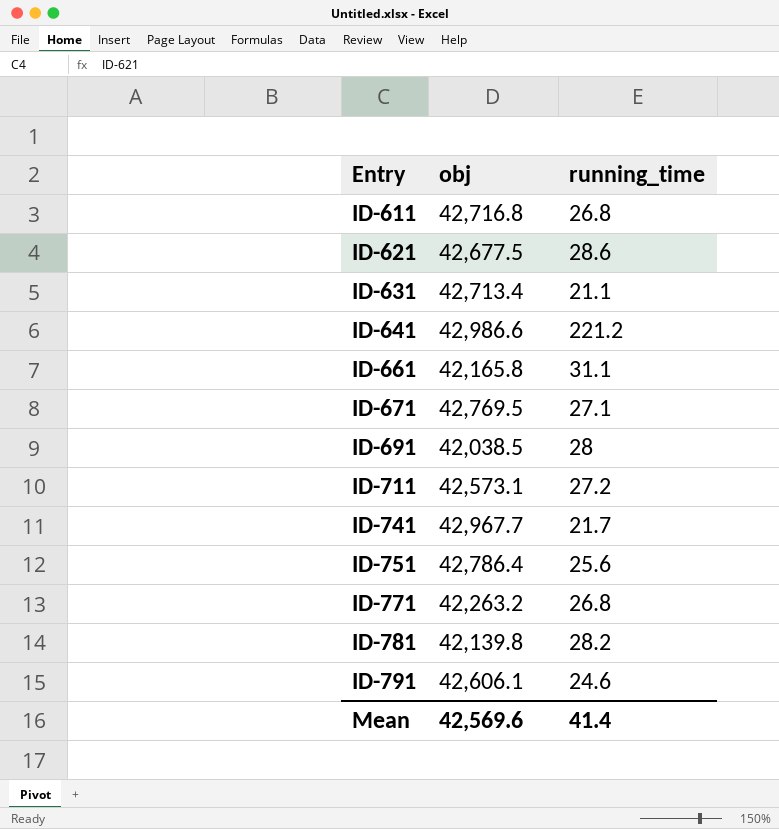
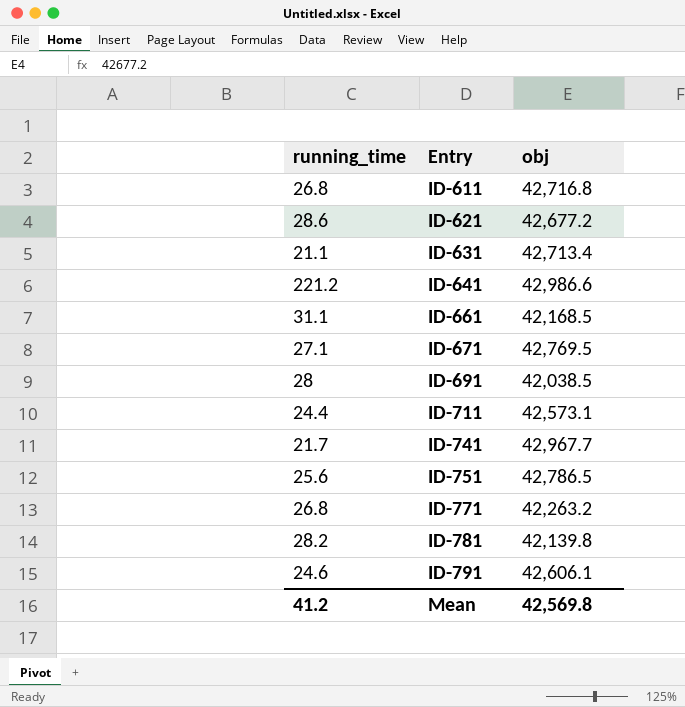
column running_time | position: 3 -> 1
ID-621 | obj: 42,677.5 -> 42,677.2
ID-661 | obj: 42,165.8 -> 42,168.5
ID-711 | running_time: 27.2 -> 24.4
ID-751 | obj: 42,786.4 -> 42,786.5
Mean | running_time: 41.4 -> 41.2
Mean | obj: 42,569.6 -> 42,569.8

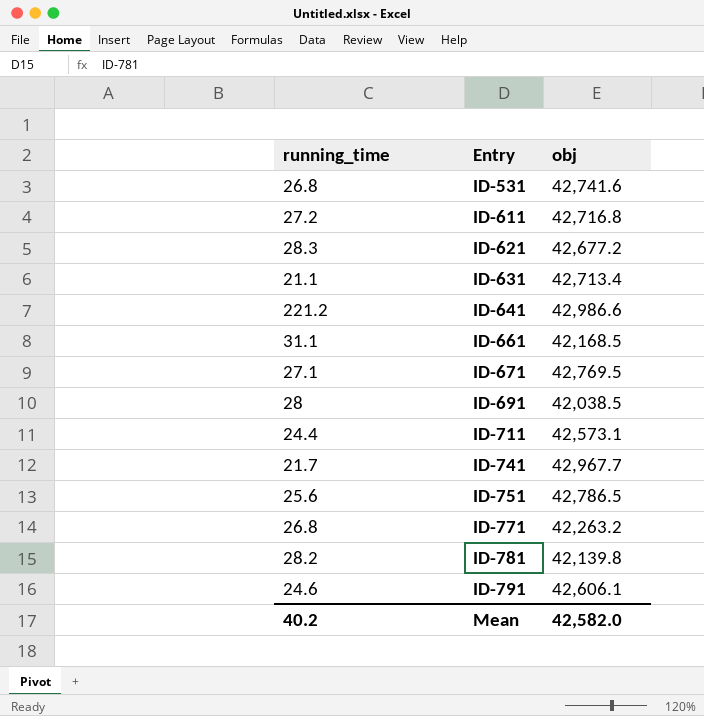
row ID-531: none -> 26.8 | 42,741.6
ID-611 | running_time: 26.8 -> 27.2
ID-621 | running_time: 28.6 -> 28.3
Mean | running_time: 41.2 -> 40.2
Mean | obj: 42,569.8 -> 42,582.0

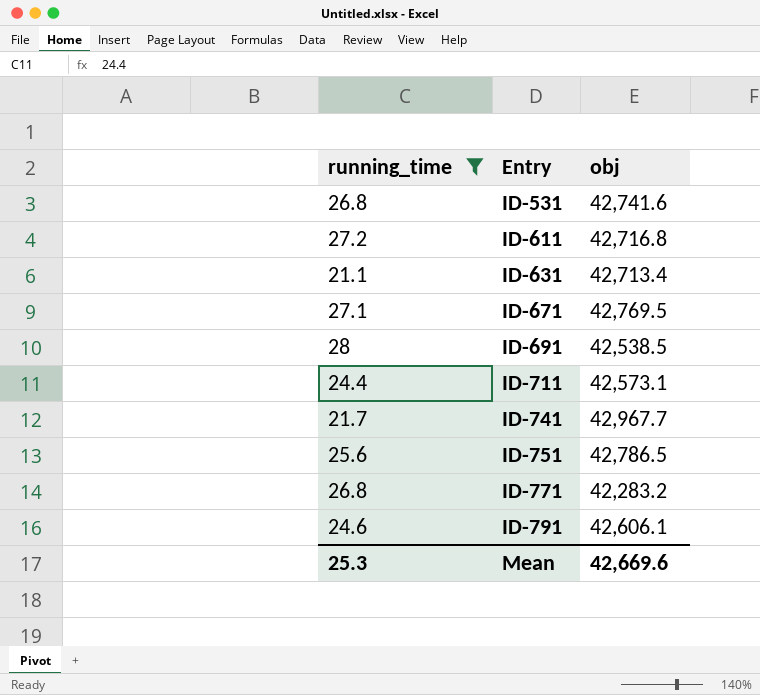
filter: none -> running_time <= 28
ID-691 | obj: 42,038.5 -> 42,538.5
ID-771 | obj: 42,263.2 -> 42,283.2
Mean | running_time: 40.2 -> 25.3
Mean | obj: 42,582.0 -> 42,669.6

